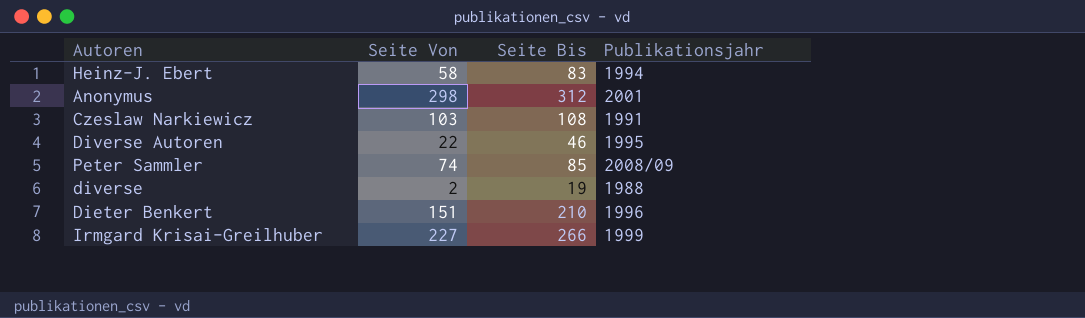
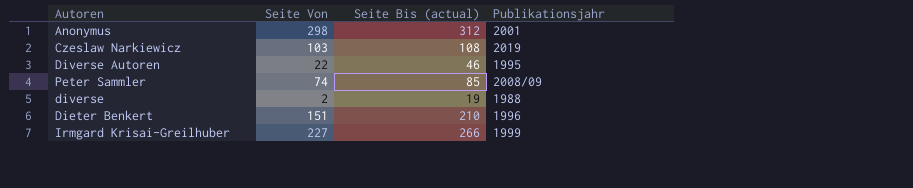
column name: Seite Bis -> Seite Bis (actual)
row Heinz-J. Ebert: 58 | 83 | 1994 -> none
Czeslaw Narkiewicz | Publikationsjahr: 1991 -> 2019

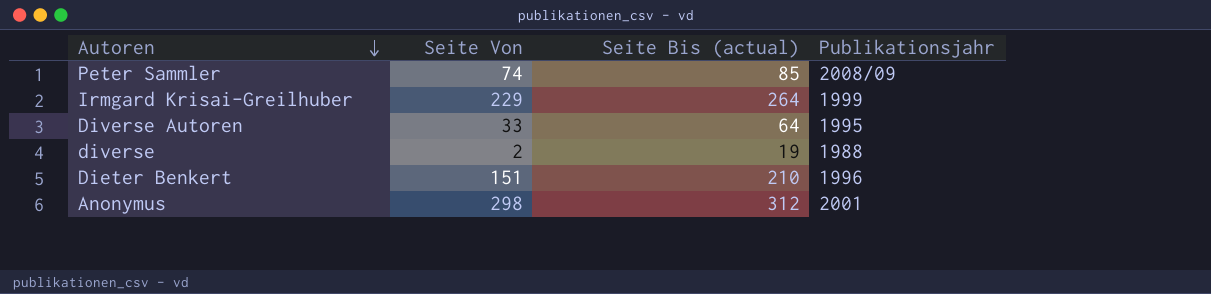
row order: none -> Autoren descending
row Czeslaw Narkiewicz: 103 | 108 | 2019 -> none
Irmgard Krisai-Greilhuber | Seite Von: 227 -> 229
Irmgard Krisai-Greilhuber | Seite Bis (actual): 266 -> 264
Diverse Autoren | Seite Von: 22 -> 33
Diverse Autoren | Seite Bis (actual): 46 -> 64

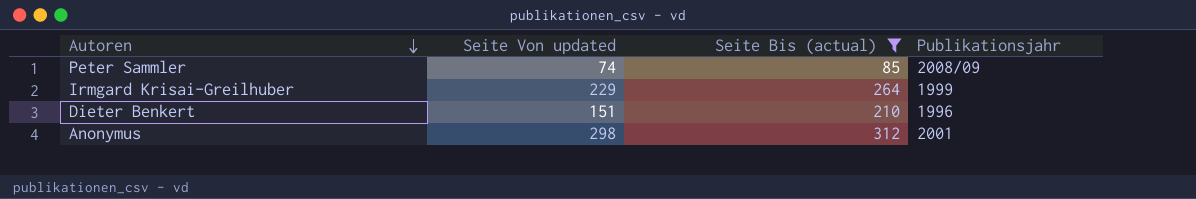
filter: none -> Seite Bis (actual) >= 85
column name: Seite Von -> Seite Von updated

